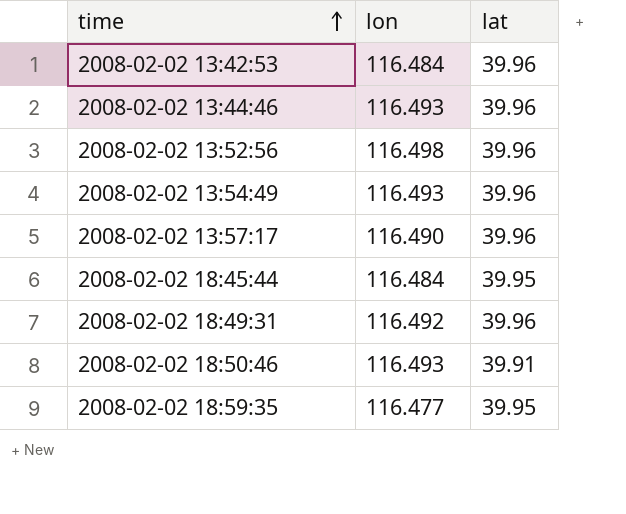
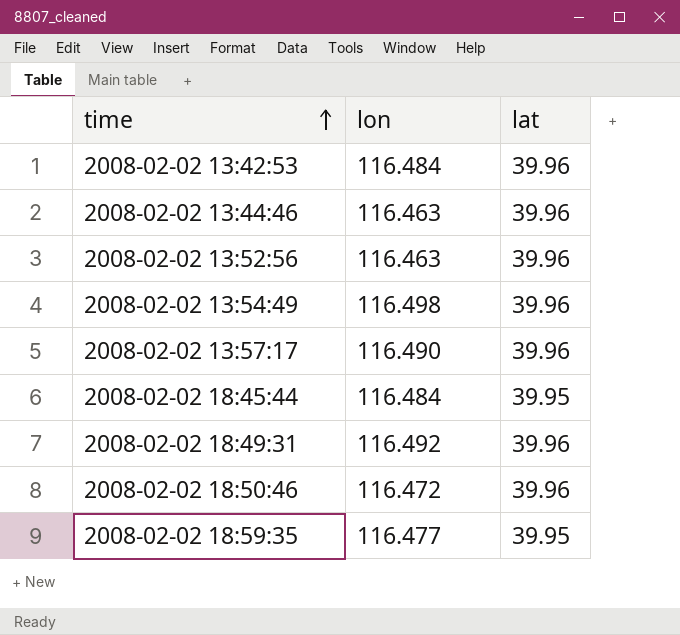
2008-02-02 13:44:46 | lon: 116.493 -> 116.463
2008-02-02 13:52:56 | lon: 116.498 -> 116.463
2008-02-02 13:54:49 | lon: 116.493 -> 116.498
2008-02-02 18:50:46 | lon: 116.493 -> 116.472
2008-02-02 18:50:46 | lat: 39.91 -> 39.96

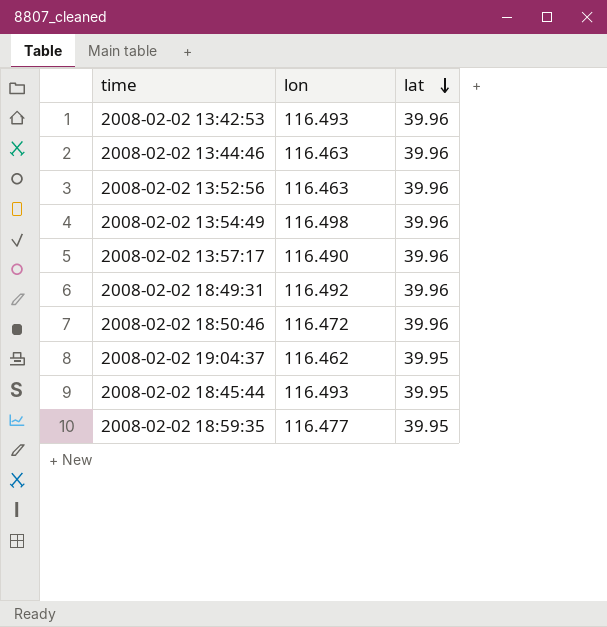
row order: time ascending -> lat descending
2008-02-02 13:42:53 | lon: 116.484 -> 116.493
row 2008-02-02 19:04:37: none -> 116.462 | 39.95
2008-02-02 18:45:44 | lon: 116.484 -> 116.493

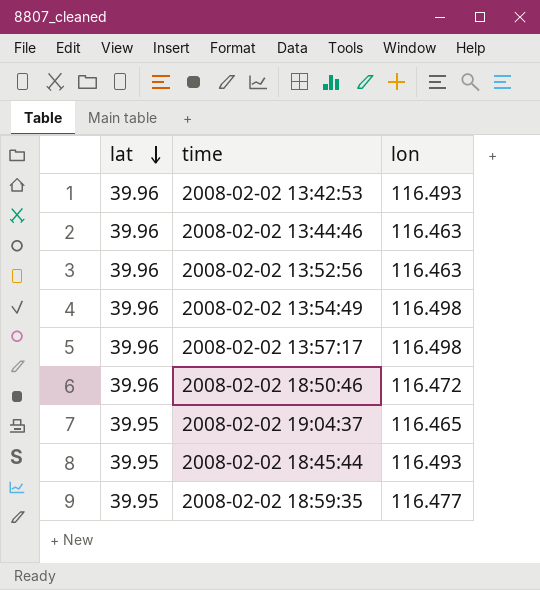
column lat | position: 3 -> 1
row 2008-02-02 18:49:31: 116.492 | 39.96 -> none
2008-02-02 13:57:17 | lon: 116.490 -> 116.498
2008-02-02 19:04:37 | lon: 116.462 -> 116.465

